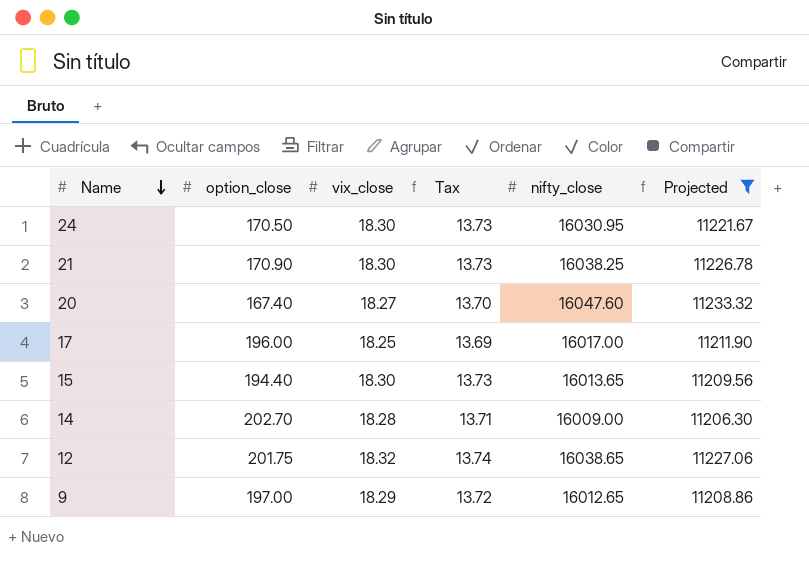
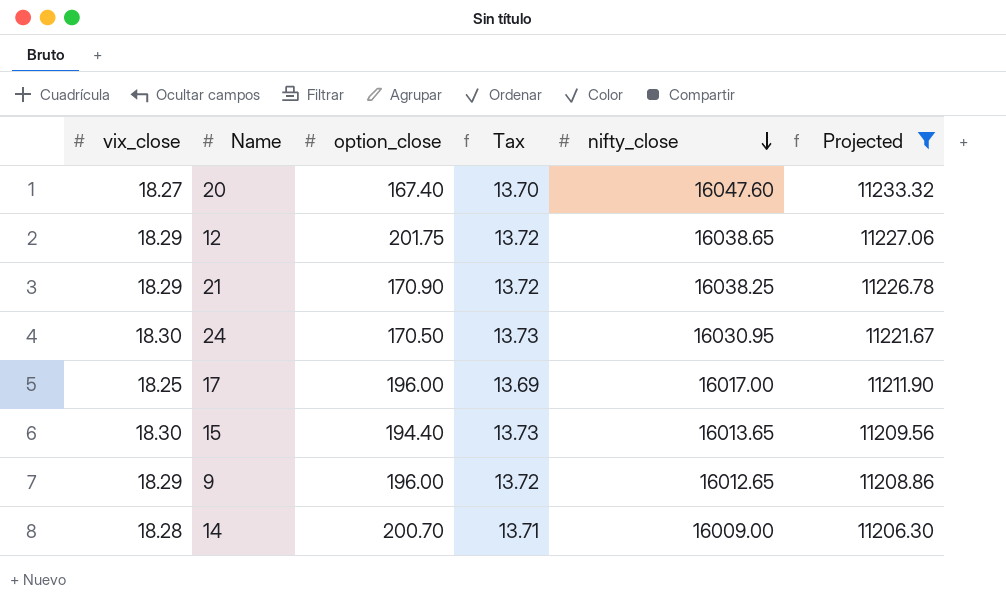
row order: Name descending -> nifty_close descending
column vix_close | position: 3 -> 1
12 | vix_close: 18.32 -> 18.29
12 | Tax: 13.74 -> 13.72
21 | vix_close: 18.30 -> 18.29
21 | Tax: 13.73 -> 13.72
9 | option_close: 197.00 -> 196.00
14 | option_close: 202.70 -> 200.70

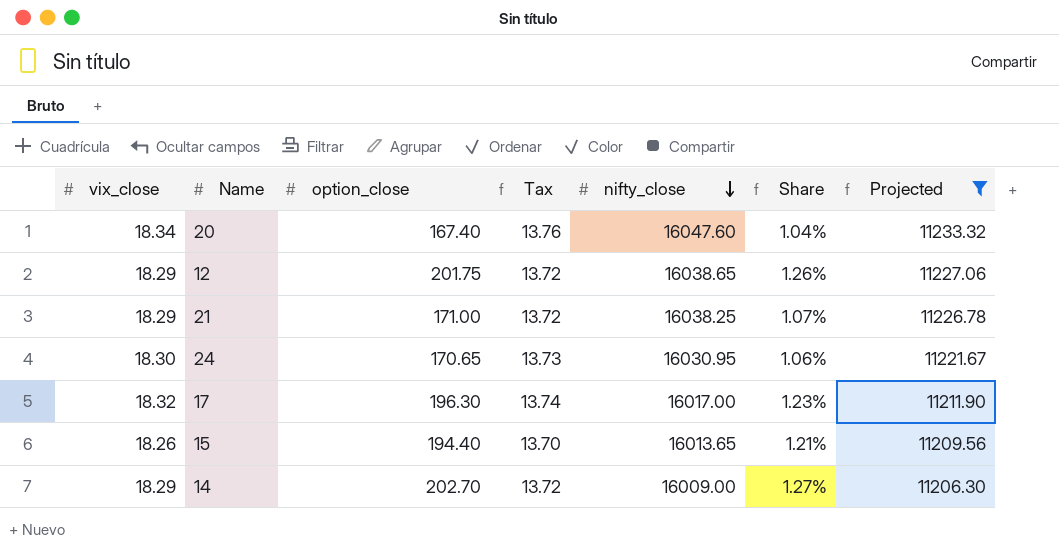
column Share | formula: none -> [option_close] / [nifty_close]
row 9: 18.29 | 196.00 | 13.72 | 16012.65 | 11208.86 -> none
20 | vix_close: 18.27 -> 18.34
20 | Tax: 13.70 -> 13.76
21 | option_close: 170.90 -> 171.00
24 | option_close: 170.50 -> 170.65
17 | vix_close: 18.25 -> 18.32
17 | option_close: 196.00 -> 196.30
17 | Tax: 13.69 -> 13.74
15 | vix_close: 18.30 -> 18.26
15 | Tax: 13.73 -> 13.70
14 | vix_close: 18.28 -> 18.29
14 | option_close: 200.70 -> 202.70
14 | Tax: 13.71 -> 13.72

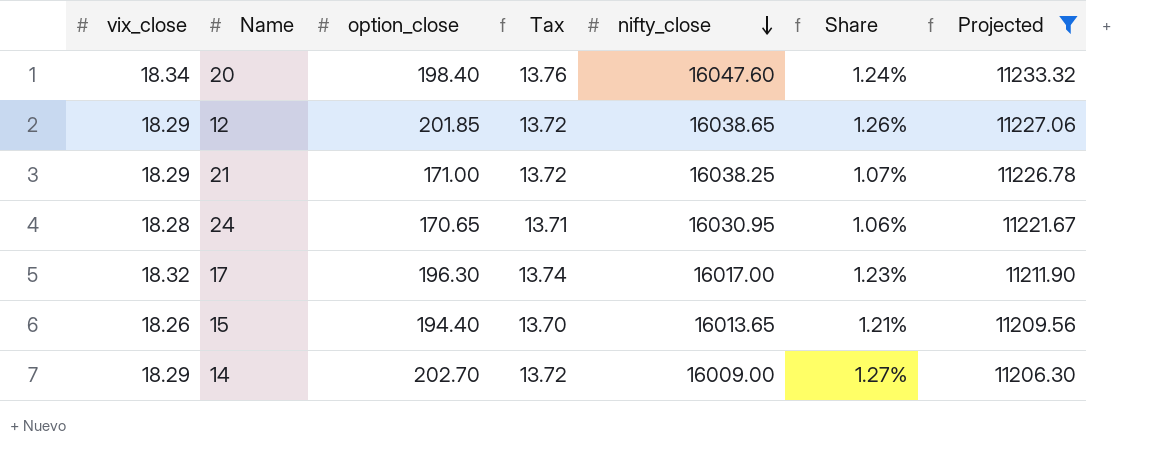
20 | option_close: 167.40 -> 198.40
20 | Share: 1.04% -> 1.24%
12 | option_close: 201.75 -> 201.85
24 | vix_close: 18.30 -> 18.28
24 | Tax: 13.73 -> 13.71

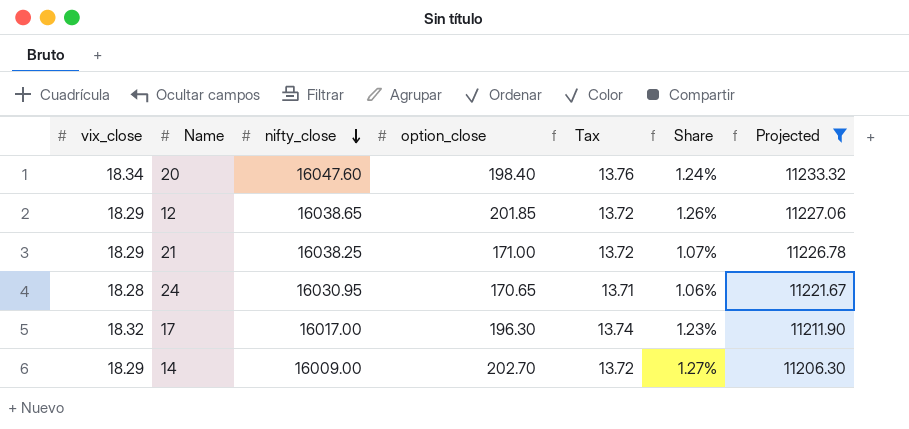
column nifty_close | position: 5 -> 3
row 15: 18.26 | 194.40 | 13.70 | 16013.65 | 1.21% | 11209.56 -> none

